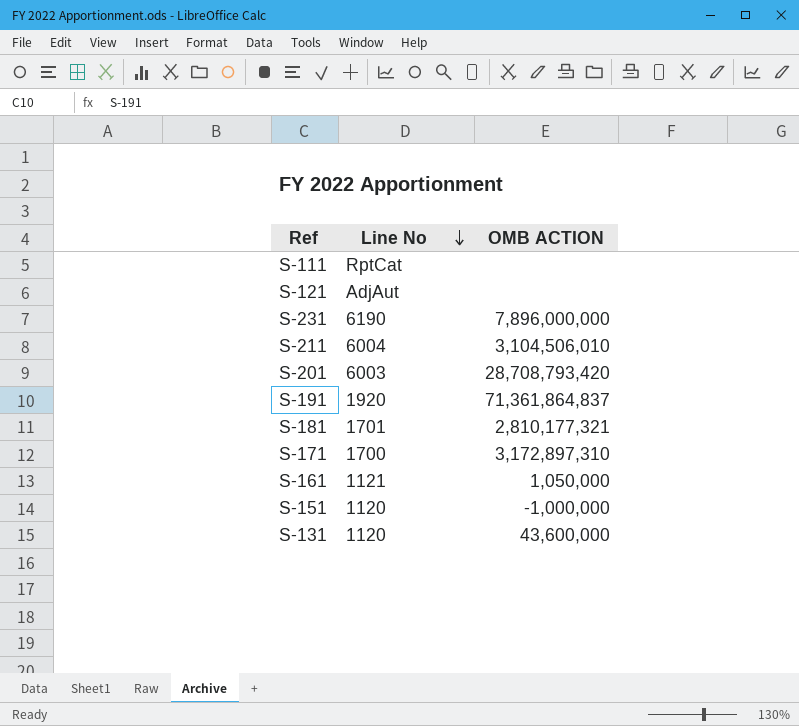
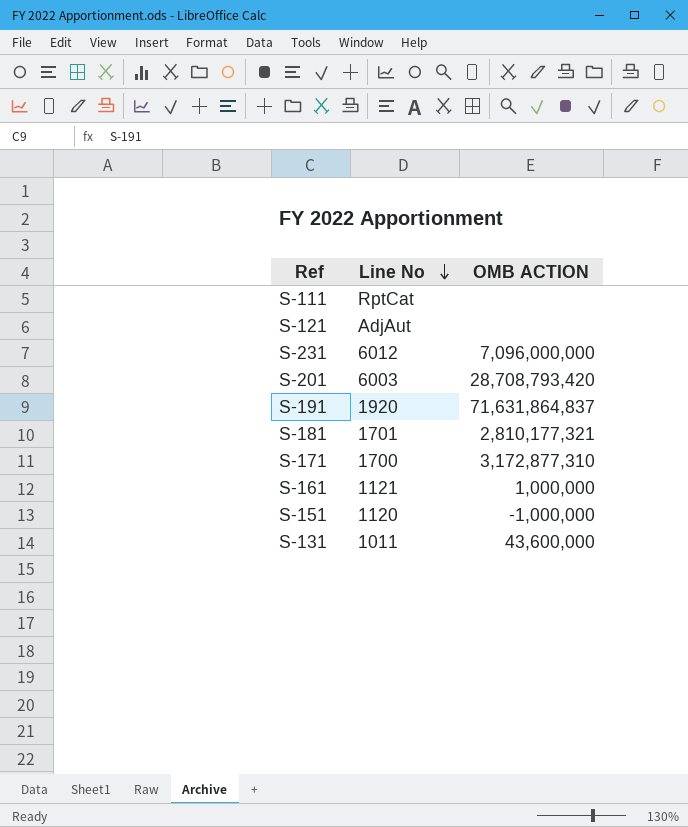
row S-211: 6004 | 3,104,506,010 -> none
S-231 | Line No: 6190 -> 6012
S-231 | OMB ACTION: 7,896,000,000 -> 7,096,000,000
S-191 | OMB ACTION: 71,361,864,837 -> 71,631,864,837
S-171 | OMB ACTION: 3,172,897,310 -> 3,172,877,310
S-161 | OMB ACTION: 1,050,000 -> 1,000,000
S-131 | Line No: 1120 -> 1011

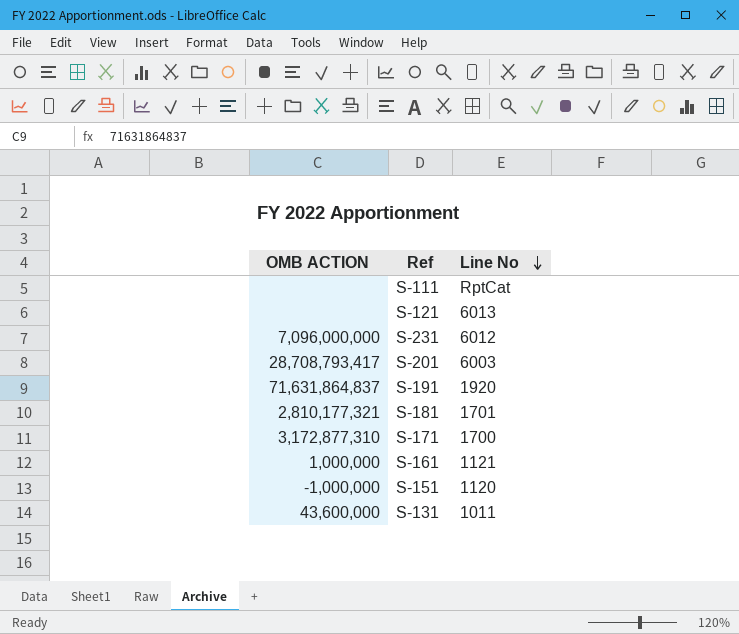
column OMB ACTION | position: 3 -> 1
S-121 | Line No: AdjAut -> 6013
S-201 | OMB ACTION: 28,708,793,420 -> 28,708,793,417

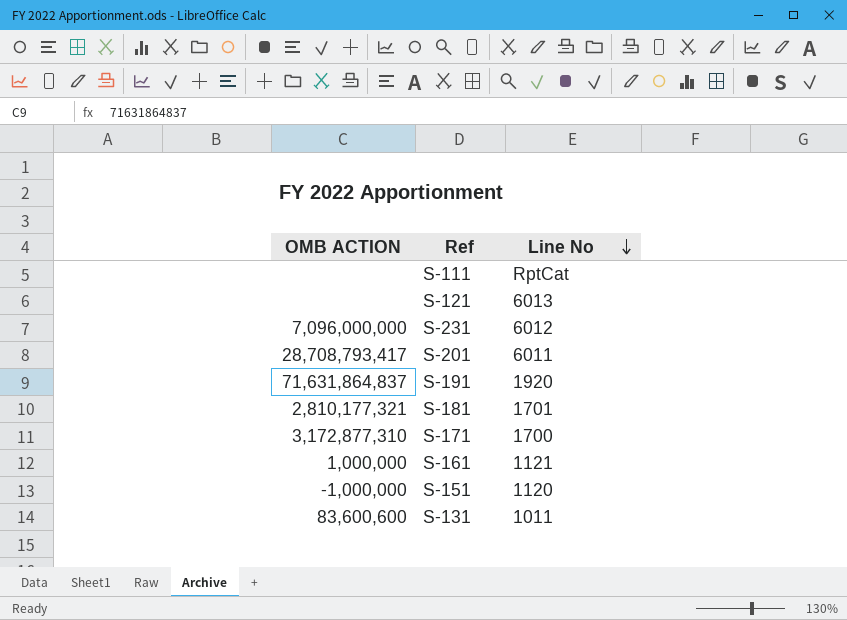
S-201 | Line No: 6003 -> 6011
S-131 | OMB ACTION: 43,600,000 -> 83,600,600

